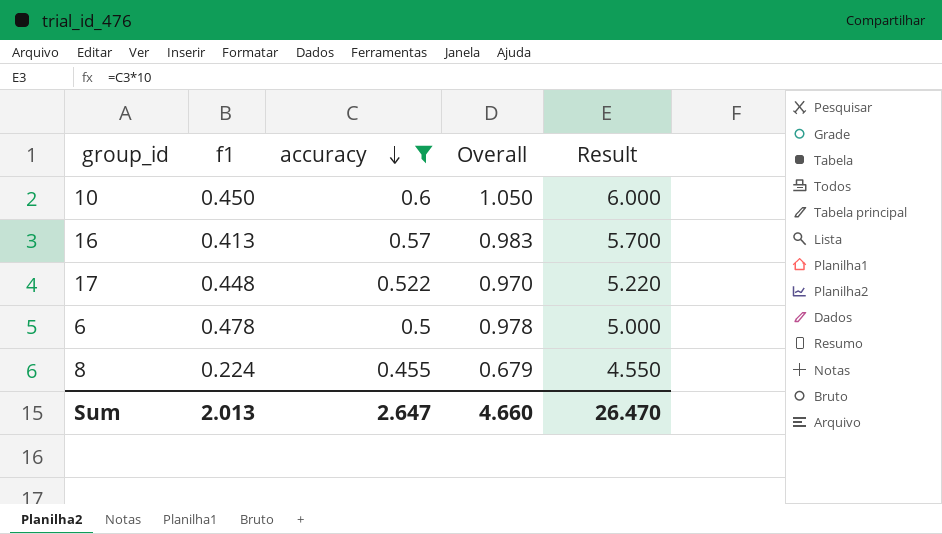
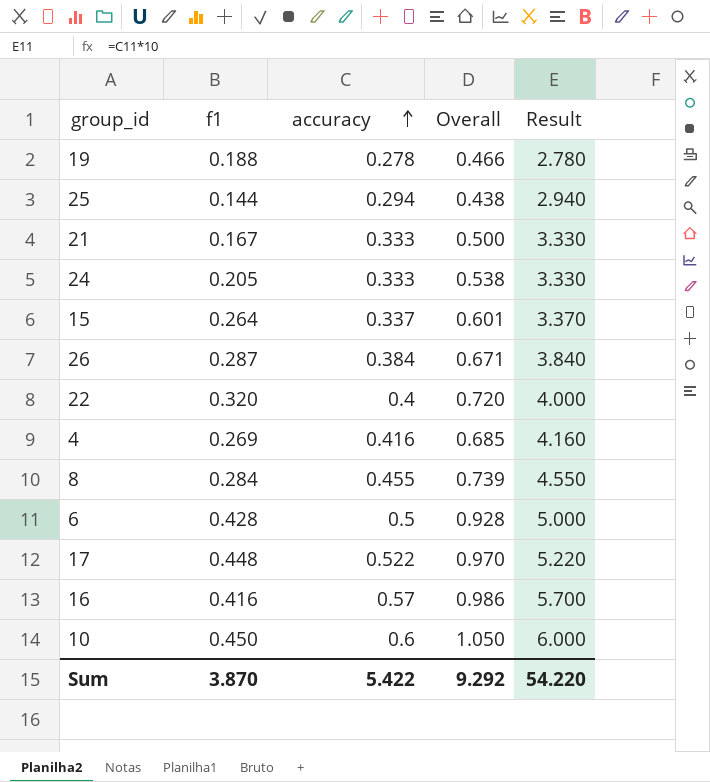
filter: accuracy >= 0.455 -> none
row order: accuracy descending -> accuracy ascending
8 | f1: 0.224 -> 0.284
8 | Overall: 0.679 -> 0.739
6 | f1: 0.478 -> 0.428
6 | Overall: 0.978 -> 0.928
16 | f1: 0.413 -> 0.416
16 | Overall: 0.983 -> 0.986
Sum | f1: 2.013 -> 3.870
Sum | accuracy: 2.647 -> 5.422
Sum | Overall: 4.660 -> 9.292
Sum | Result: 26.470 -> 54.220

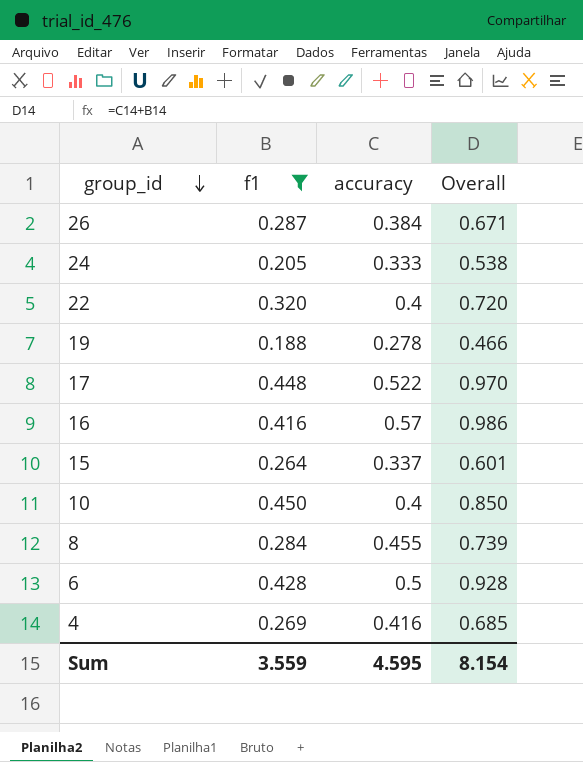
filter: none -> f1 >= 0.188
row order: accuracy ascending -> group_id descending
column Result | formula: [accuracy] * 10 -> none
10 | accuracy: 0.6 -> 0.4
10 | Overall: 1.050 -> 0.850
Sum | f1: 3.870 -> 3.559
Sum | accuracy: 5.422 -> 4.595
Sum | Overall: 9.292 -> 8.154

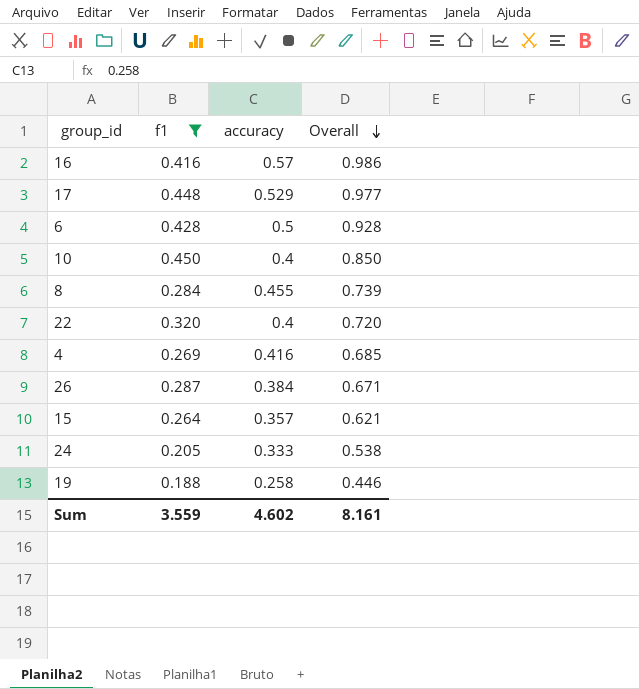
row order: group_id descending -> Overall descending
17 | accuracy: 0.522 -> 0.529
17 | Overall: 0.970 -> 0.977
15 | accuracy: 0.337 -> 0.357
15 | Overall: 0.601 -> 0.621
19 | accuracy: 0.278 -> 0.258
19 | Overall: 0.466 -> 0.446
Sum | accuracy: 4.595 -> 4.602
Sum | Overall: 8.154 -> 8.161

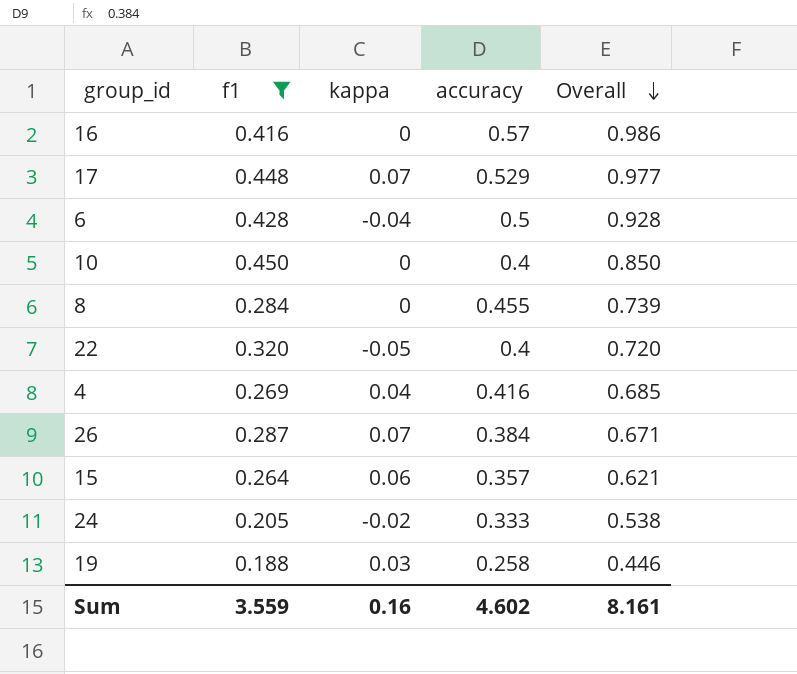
column kappa | position: none -> 3

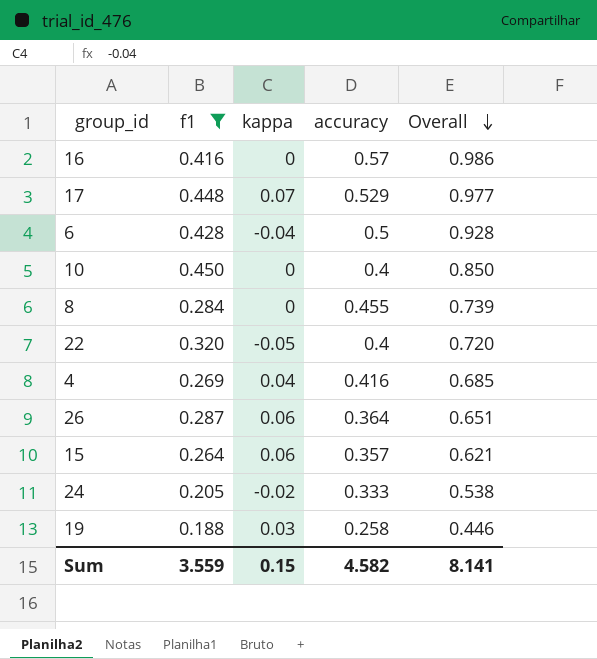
26 | kappa: 0.07 -> 0.06
26 | accuracy: 0.384 -> 0.364
26 | Overall: 0.671 -> 0.651
Sum | kappa: 0.16 -> 0.15
Sum | accuracy: 4.602 -> 4.582
Sum | Overall: 8.161 -> 8.141

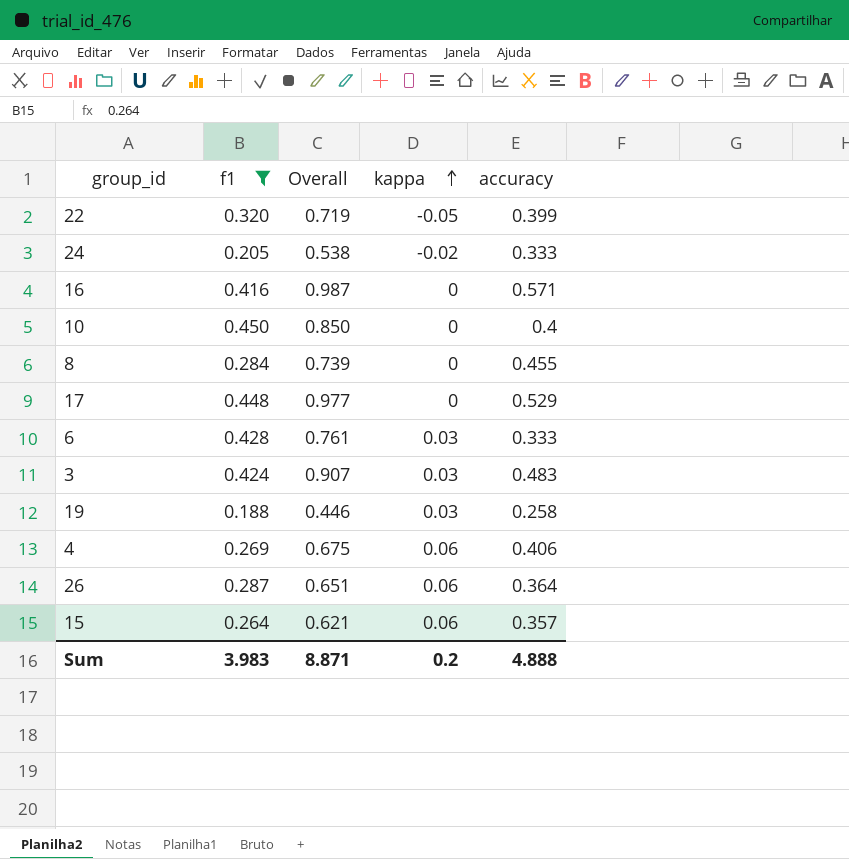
row order: Overall descending -> kappa ascending
column Overall | position: 5 -> 3
22 | Overall: 0.720 -> 0.719
22 | accuracy: 0.4 -> 0.399
16 | Overall: 0.986 -> 0.987
16 | accuracy: 0.57 -> 0.571
17 | kappa: 0.07 -> 0
6 | Overall: 0.928 -> 0.761
6 | kappa: -0.04 -> 0.03
6 | accuracy: 0.5 -> 0.333
row 3: none -> 0.424 | 0.907 | 0.03 | 0.483
4 | Overall: 0.685 -> 0.675
4 | kappa: 0.04 -> 0.06
4 | accuracy: 0.416 -> 0.406
Sum | f1: 3.559 -> 3.983
Sum | Overall: 8.141 -> 8.871
Sum | kappa: 0.15 -> 0.2
Sum | accuracy: 4.582 -> 4.888

